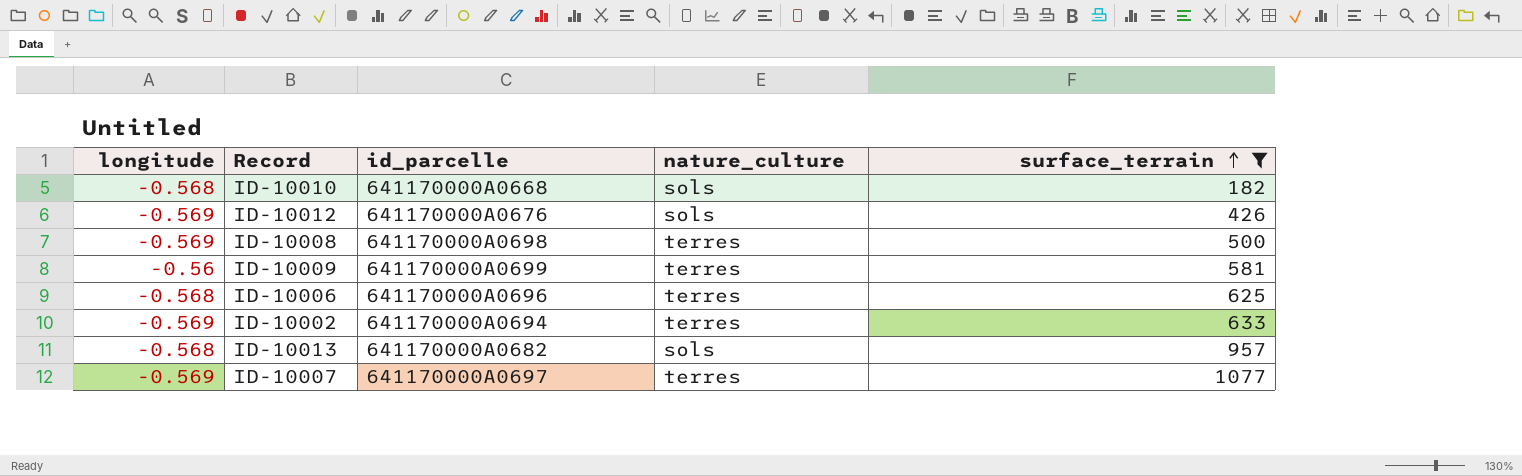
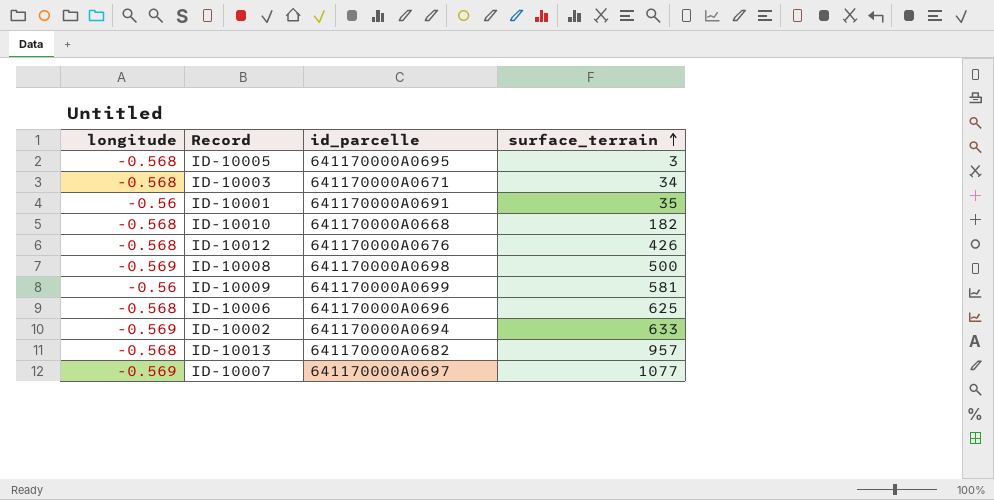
filter: surface_terrain >= 182 -> none
column nature_culture | position: 4 -> none
ID-10012 | longitude: -0.569 -> -0.568

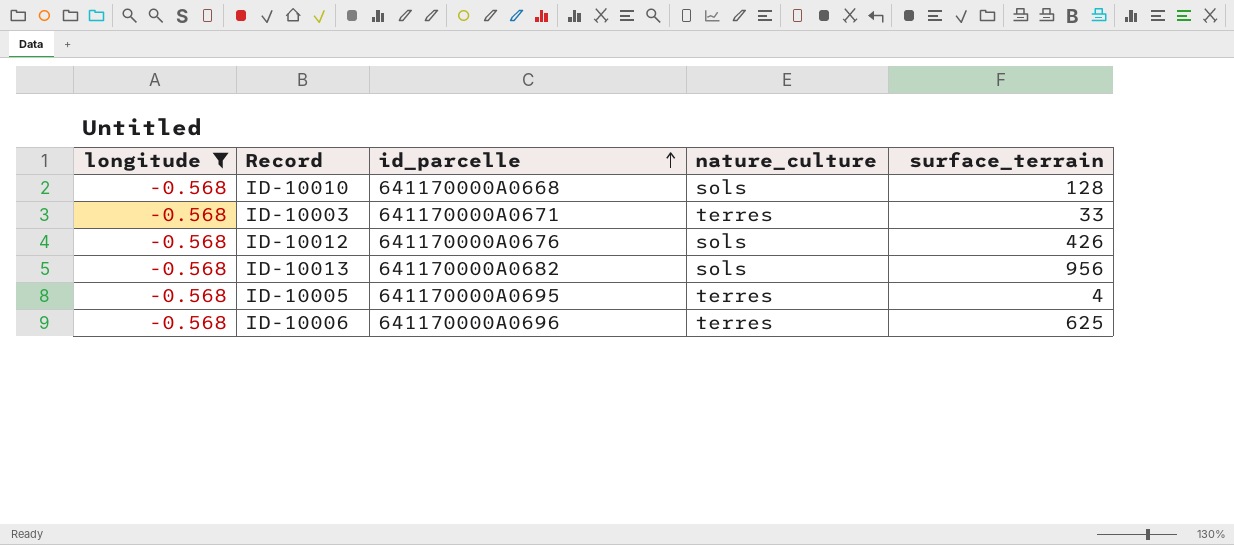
filter: none -> longitude = -0.568
row order: surface_terrain ascending -> id_parcelle ascending
column nature_culture | position: none -> 4
ID-10010 | surface_terrain: 182 -> 128
ID-10003 | surface_terrain: 34 -> 33
ID-10013 | surface_terrain: 957 -> 956
ID-10005 | surface_terrain: 3 -> 4

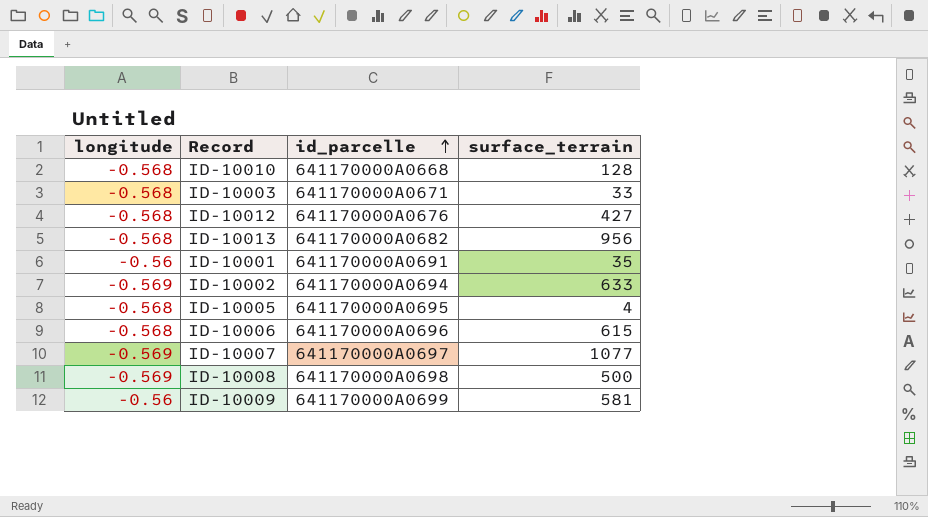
filter: longitude = -0.568 -> none
column nature_culture | position: 4 -> none
ID-10012 | surface_terrain: 426 -> 427
ID-10006 | surface_terrain: 625 -> 615

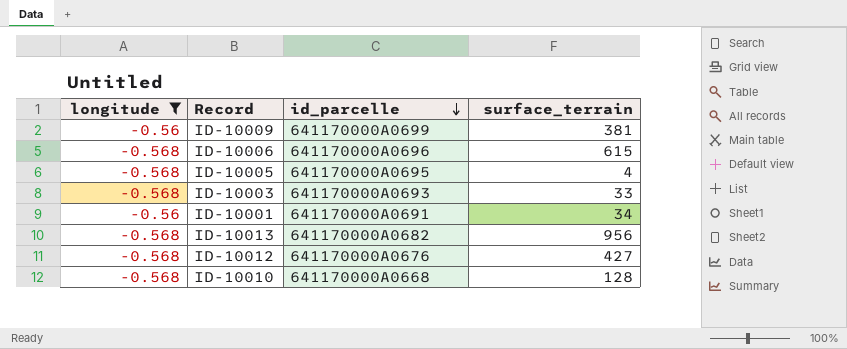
filter: none -> longitude != -0.569
row order: id_parcelle ascending -> id_parcelle descending
ID-10009 | surface_terrain: 581 -> 381
ID-10003 | id_parcelle: 641170000A0671 -> 641170000A0693
ID-10001 | surface_terrain: 35 -> 34

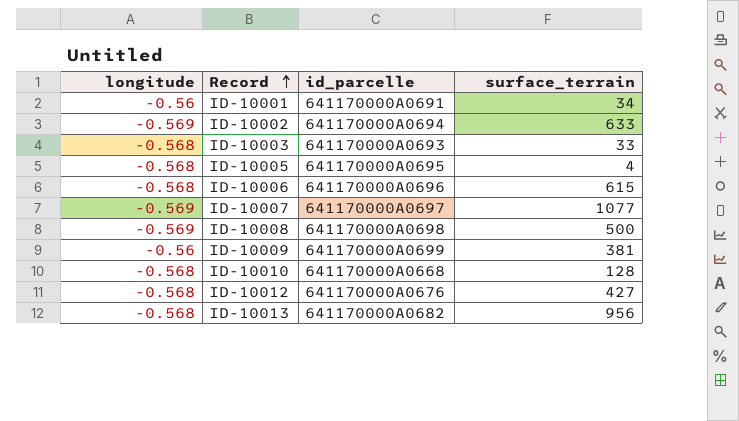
filter: longitude != -0.569 -> none
row order: id_parcelle descending -> Record ascending

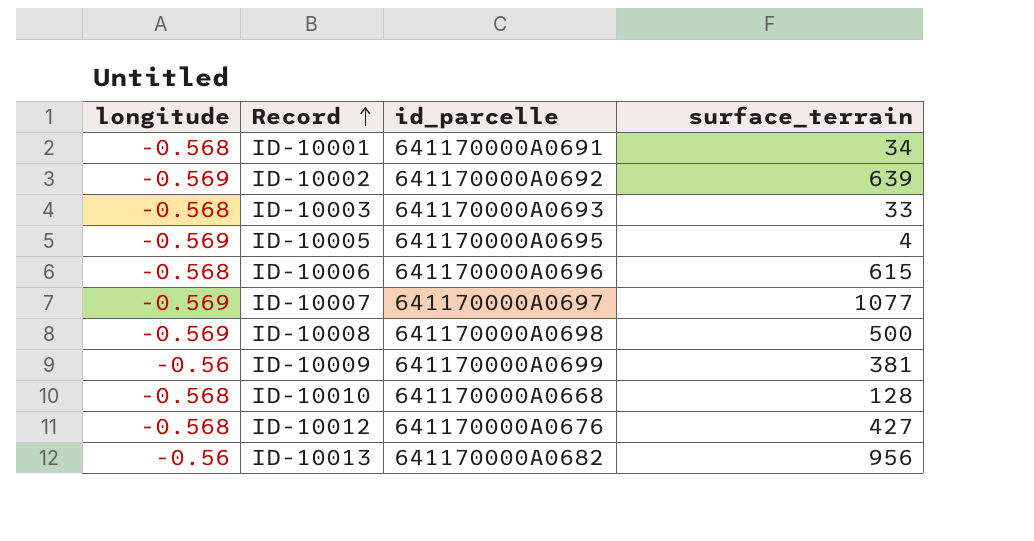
ID-10001 | longitude: -0.56 -> -0.568
ID-10002 | id_parcelle: 641170000A0694 -> 641170000A0692
ID-10002 | surface_terrain: 633 -> 639
ID-10005 | longitude: -0.568 -> -0.569
ID-10013 | longitude: -0.568 -> -0.56

